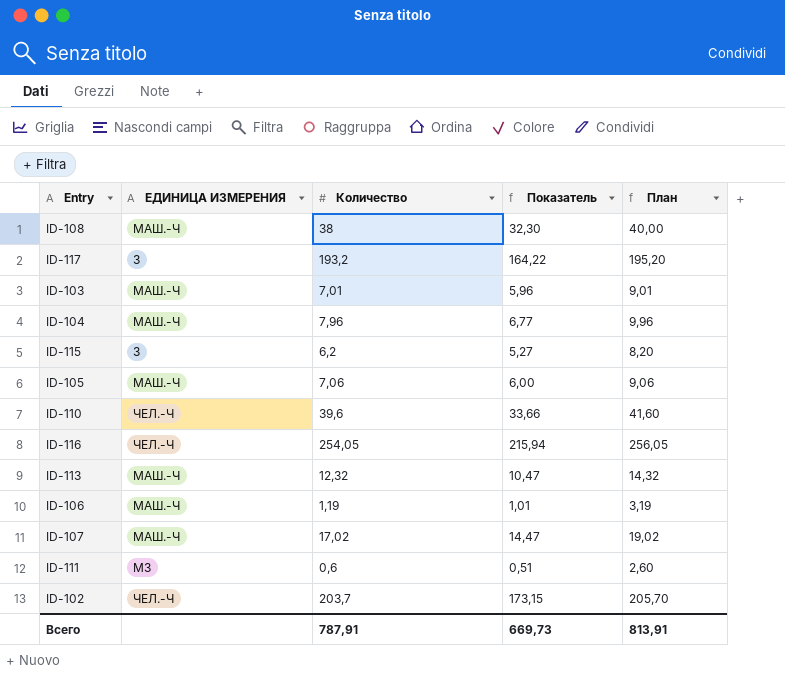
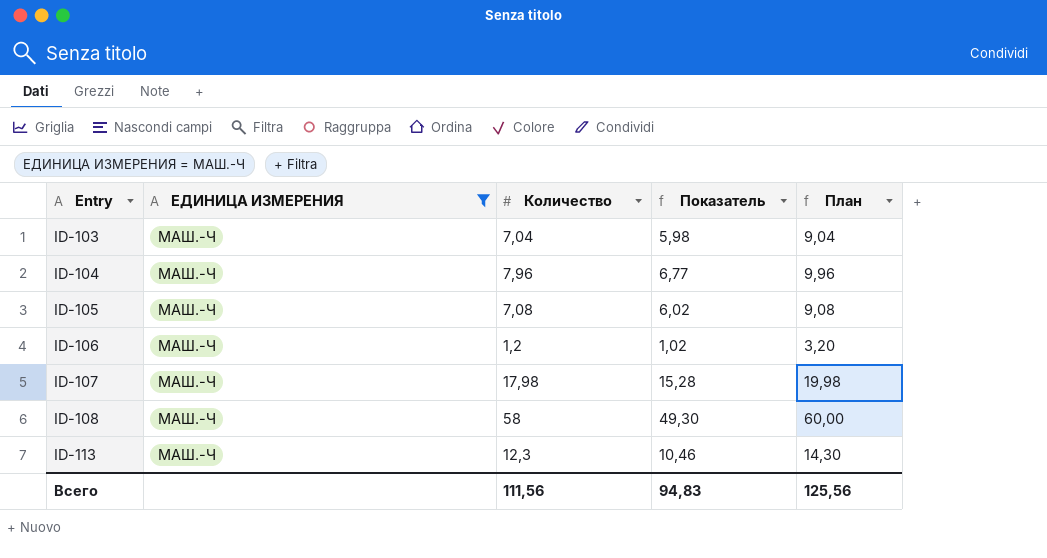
filter: none -> ЕДИНИЦА ИЗМЕРЕНИЯ = МАШ.-Ч
row order: none -> Entry ascending
ID-103 | Количество: 7,01 -> 7,04
ID-103 | Показатель: 5,96 -> 5,98
ID-103 | План: 9,01 -> 9,04
ID-105 | Количество: 7,06 -> 7,08
ID-105 | Показатель: 6,00 -> 6,02
ID-105 | План: 9,06 -> 9,08
ID-106 | Количество: 1,19 -> 1,2
ID-106 | Показатель: 1,01 -> 1,02
ID-106 | План: 3,19 -> 3,20
ID-107 | Количество: 17,02 -> 17,98
ID-107 | Показатель: 14,47 -> 15,28
ID-107 | План: 19,02 -> 19,98
ID-108 | Количество: 38 -> 58
ID-108 | Показатель: 32,30 -> 49,30
ID-108 | План: 40,00 -> 60,00
ID-113 | Количество: 12,32 -> 12,3
ID-113 | Показатель: 10,47 -> 10,46
ID-113 | План: 14,32 -> 14,30
Всего | Количество: 787,91 -> 111,56
Всего | Показатель: 669,73 -> 94,83
Всего | План: 813,91 -> 125,56

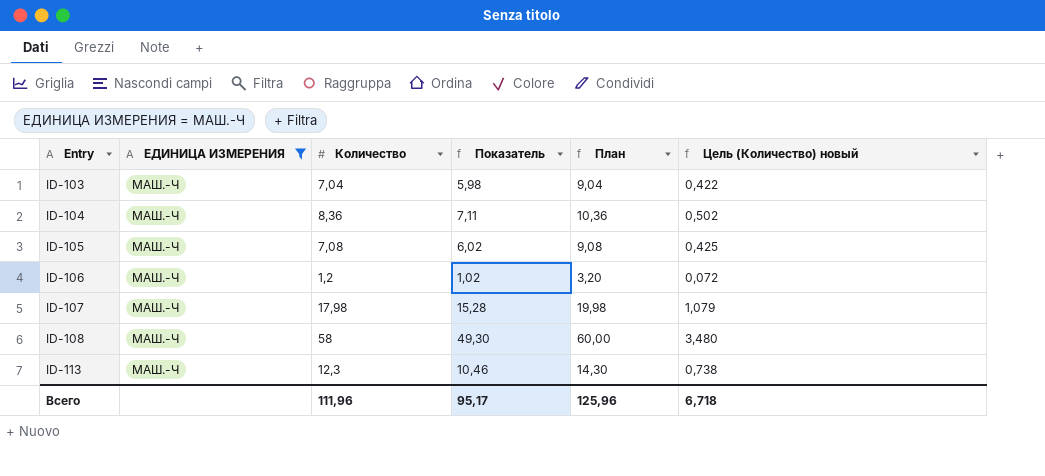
column Цель (Количество) новый | formula: none -> [Количество] * 0,06
ID-104 | Количество: 7,96 -> 8,36
ID-104 | Показатель: 6,77 -> 7,11
ID-104 | План: 9,96 -> 10,36
Всего | Количество: 111,56 -> 111,96
Всего | Показатель: 94,83 -> 95,17
Всего | План: 125,56 -> 125,96

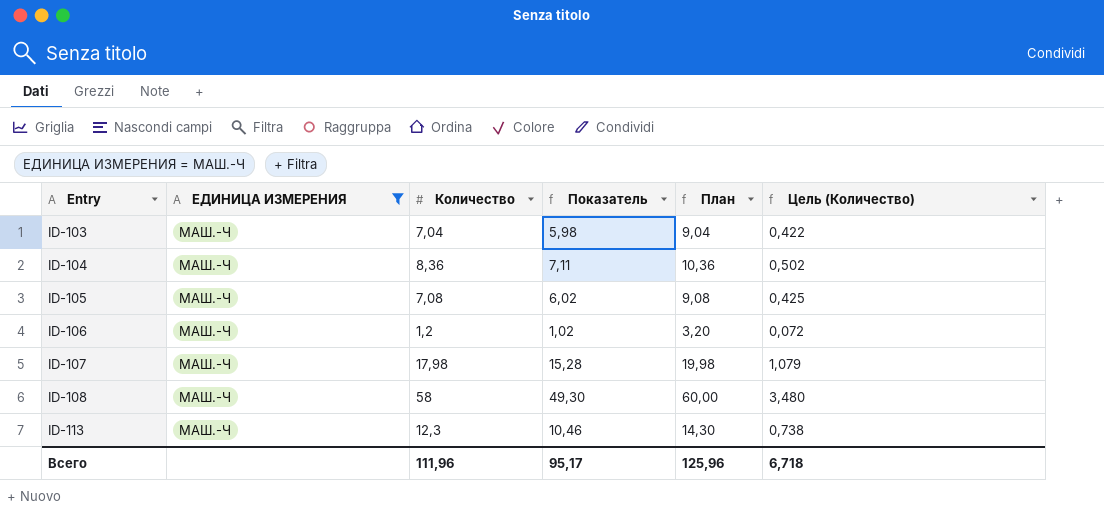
column name: Цель (Количество) новый -> Цель (Количество)

